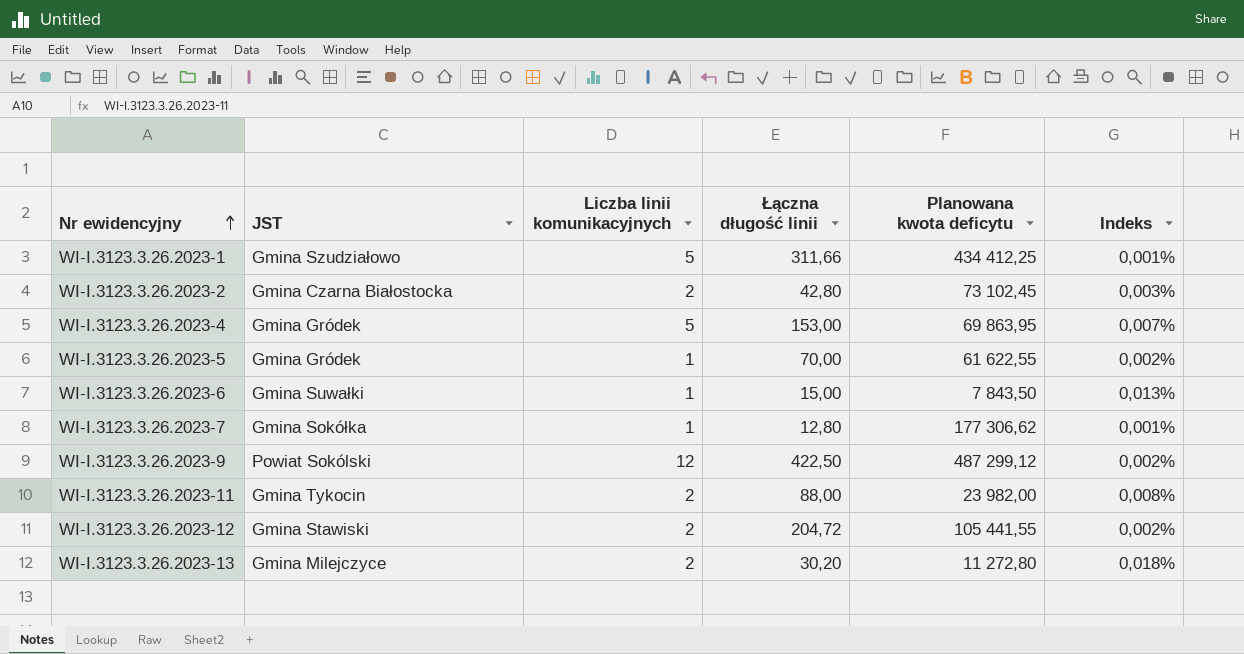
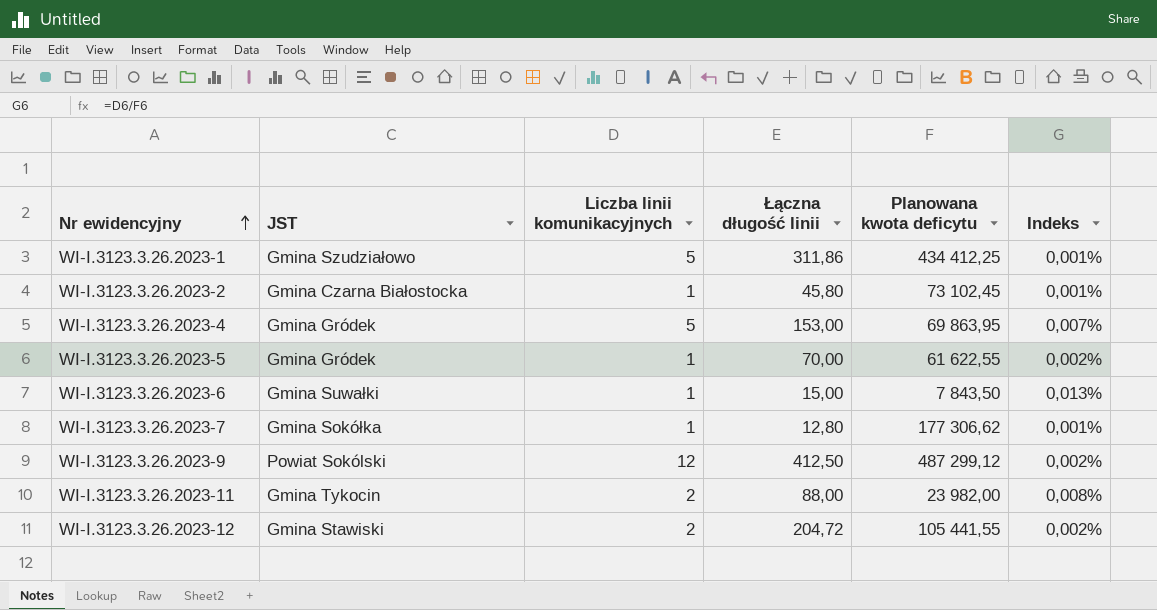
row WI-I.3123.3.26.2023-13: Gmina Milejczyce | 2 | 30,20 | 11 272,80 | 0,018% -> none
WI-I.3123.3.26.2023-1 | Łączna długość linii: 311,66 -> 311,86
WI-I.3123.3.26.2023-2 | Liczba linii komunikacyjnych: 2 -> 1
WI-I.3123.3.26.2023-2 | Łączna długość linii: 42,80 -> 45,80
WI-I.3123.3.26.2023-2 | Indeks: 0,003% -> 0,001%
WI-I.3123.3.26.2023-9 | Łączna długość linii: 422,50 -> 412,50

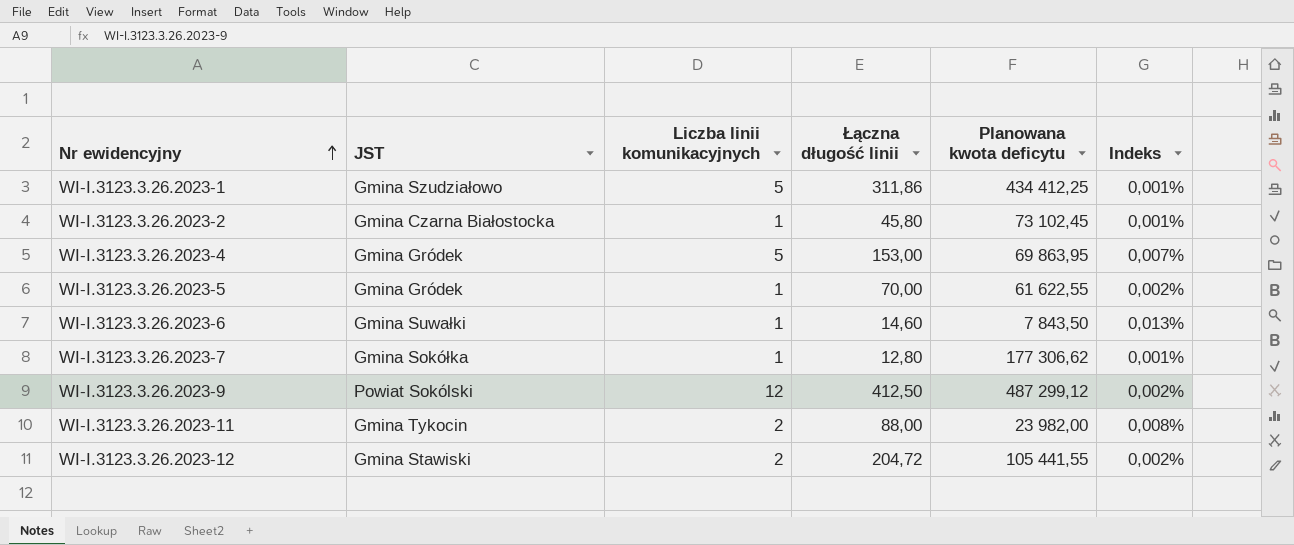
WI-I.3123.3.26.2023-6 | Łączna długość linii: 15,00 -> 14,60

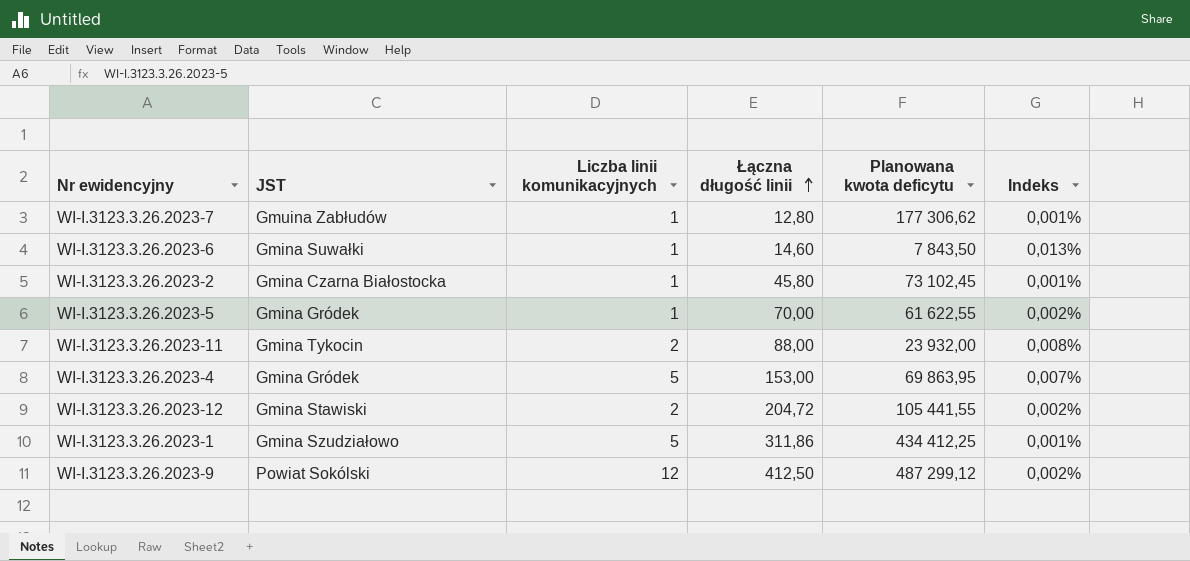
row order: Nr ewidencyjny ascending -> Łączna długość linii ascending
WI-I.3123.3.26.2023-7 | JST: Gmina Sokółka -> Gmuina Zabłudów
WI-I.3123.3.26.2023-11 | Planowana kwota deficytu: 23 982,00 -> 23 932,00

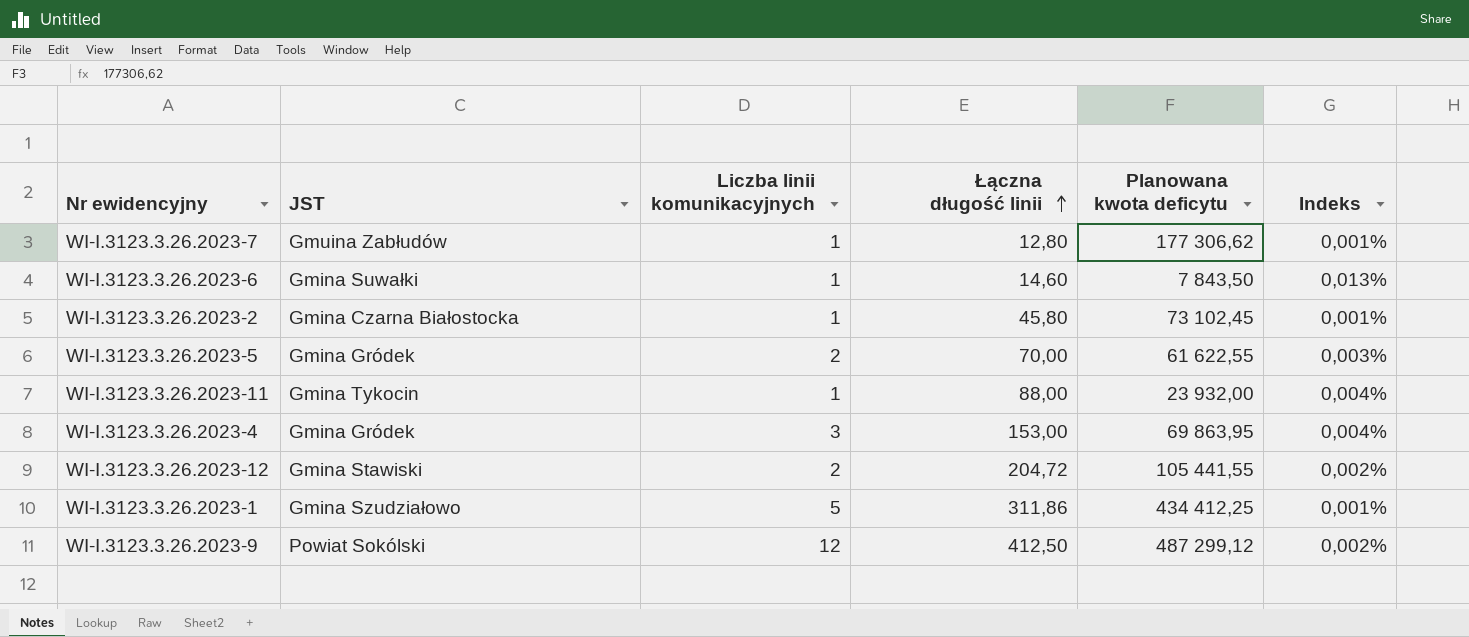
WI-I.3123.3.26.2023-5 | Liczba linii komunikacyjnych: 1 -> 2
WI-I.3123.3.26.2023-5 | Indeks: 0,002% -> 0,003%
WI-I.3123.3.26.2023-11 | Liczba linii komunikacyjnych: 2 -> 1
WI-I.3123.3.26.2023-11 | Indeks: 0,008% -> 0,004%
WI-I.3123.3.26.2023-4 | Liczba linii komunikacyjnych: 5 -> 3
WI-I.3123.3.26.2023-4 | Indeks: 0,007% -> 0,004%

